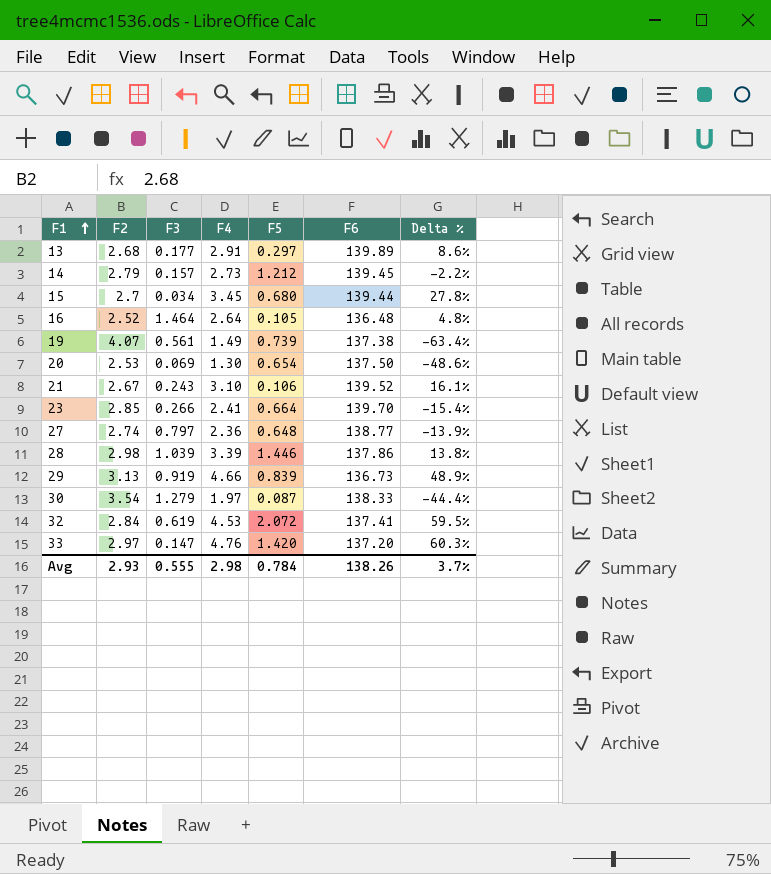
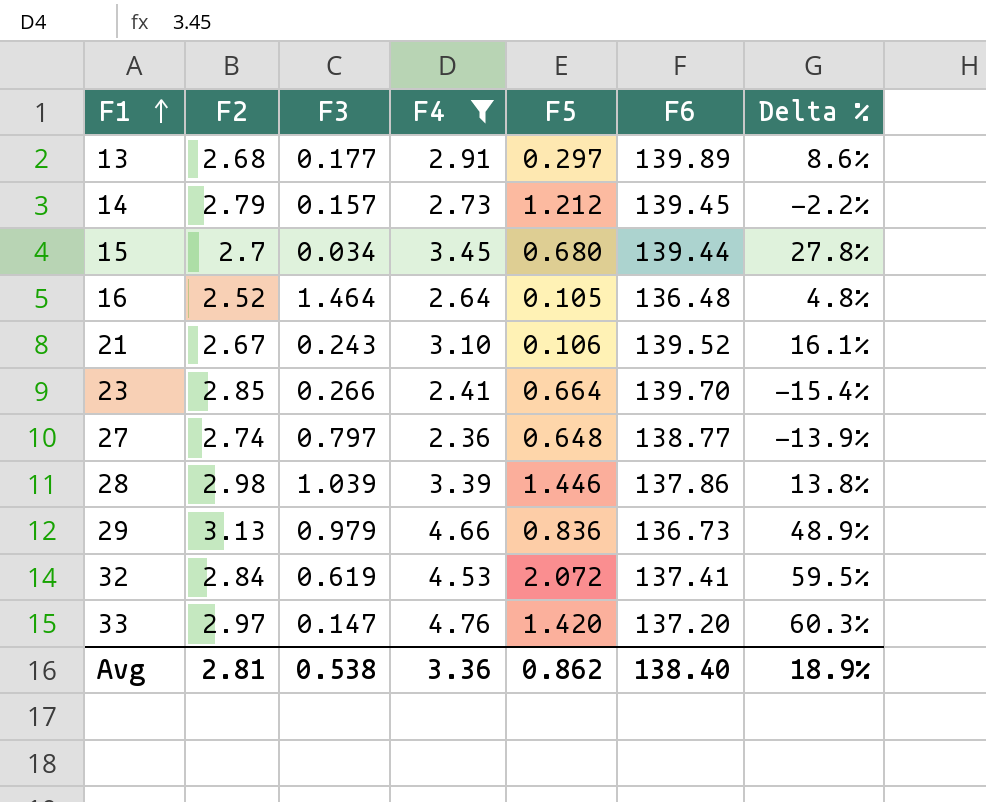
filter: none -> F4 >= 2.36
29 | F3: 0.919 -> 0.979
29 | F5: 0.839 -> 0.836
Avg | F2: 2.93 -> 2.81
Avg | F3: 0.555 -> 0.538
Avg | F4: 2.98 -> 3.36
Avg | F5: 0.784 -> 0.862
Avg | F6: 138.26 -> 138.40
Avg | Delta %: 3.7% -> 18.9%

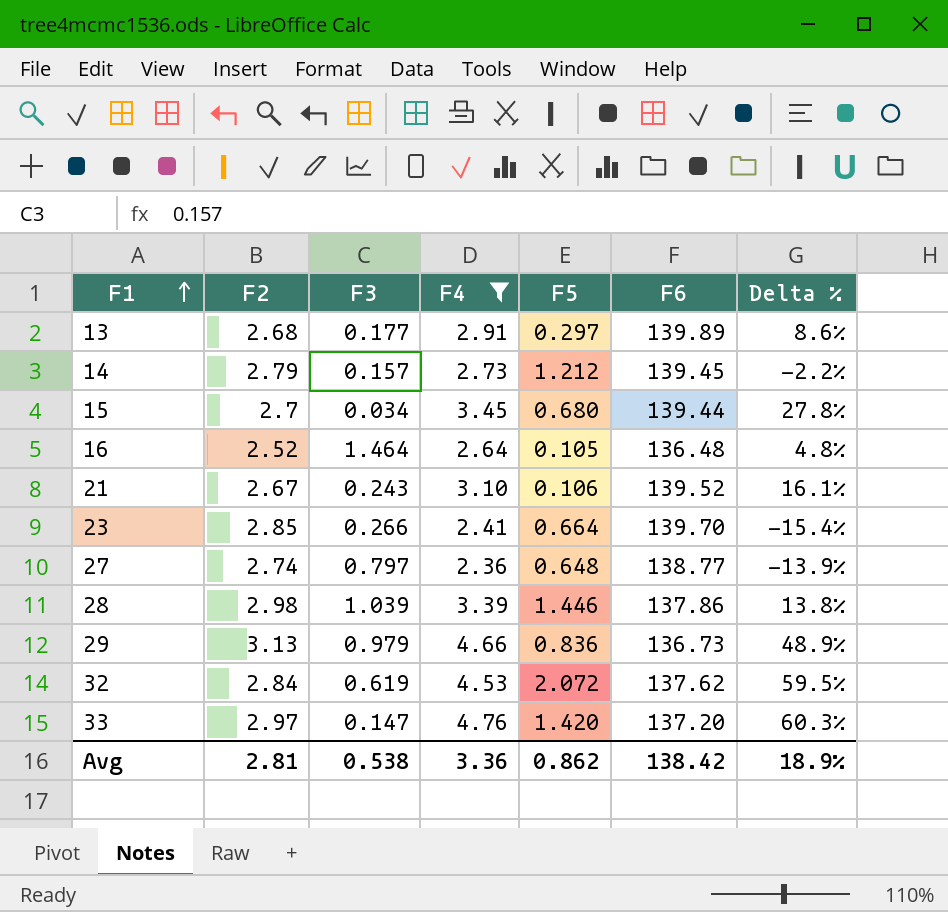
32 | F6: 137.41 -> 137.62
Avg | F6: 138.40 -> 138.42

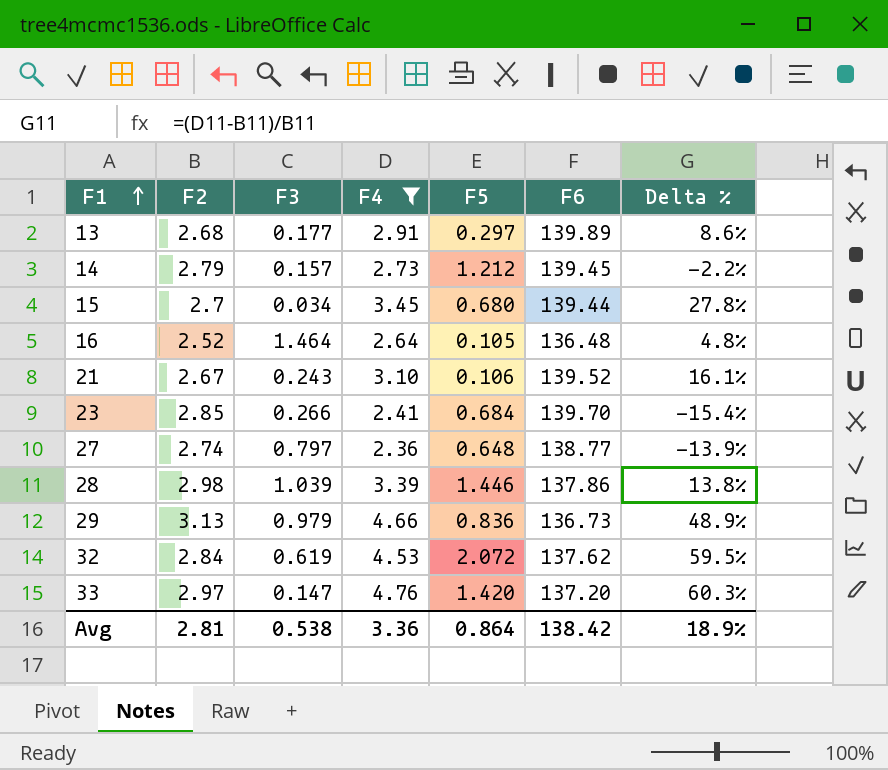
23 | F5: 0.664 -> 0.684
Avg | F5: 0.862 -> 0.864

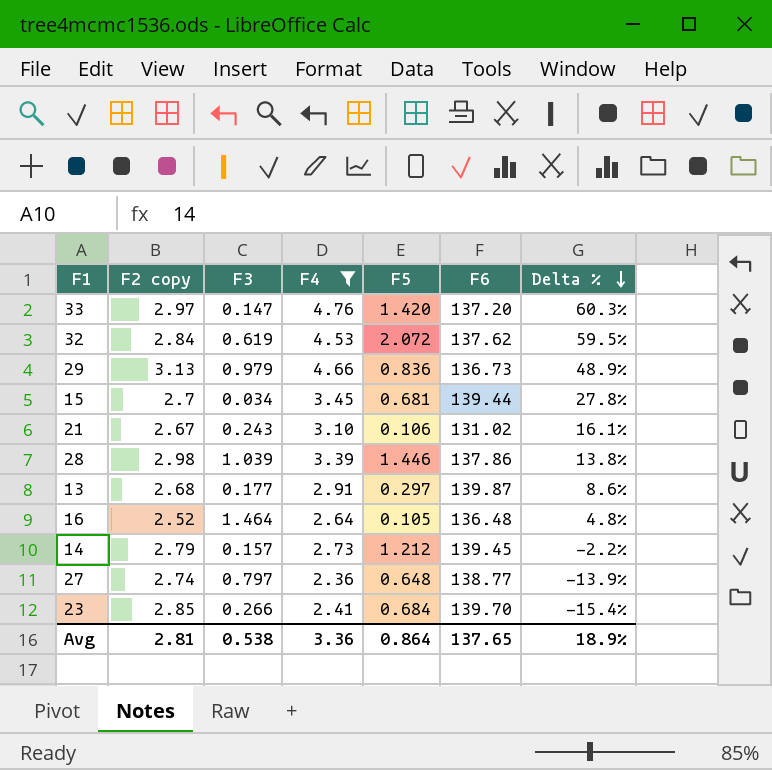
row order: F1 ascending -> Delta % descending
column name: F2 -> F2 copy
15 | F5: 0.680 -> 0.681
21 | F6: 139.52 -> 131.02
13 | F6: 139.89 -> 139.87
Avg | F6: 138.42 -> 137.65

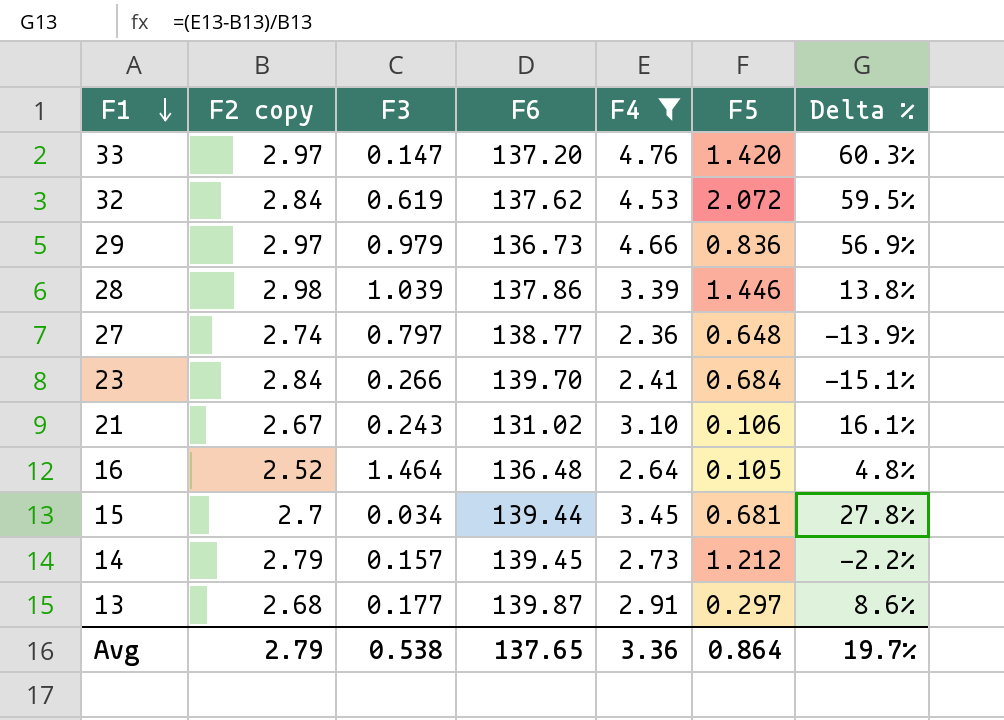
row order: Delta % descending -> F1 descending
column F6 | position: 6 -> 4
29 | F2 copy: 3.13 -> 2.97
29 | Delta %: 48.9% -> 56.9%
23 | F2 copy: 2.85 -> 2.84
23 | Delta %: -15.4% -> -15.1%
Avg | F2 copy: 2.81 -> 2.79
Avg | Delta %: 18.9% -> 19.7%

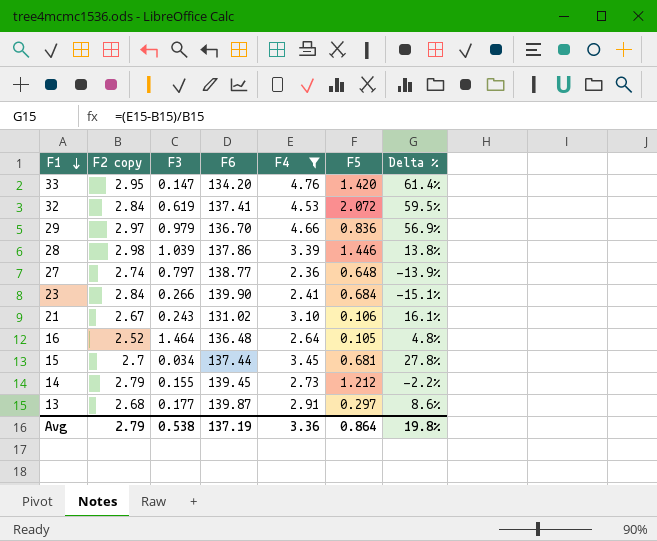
33 | F2 copy: 2.97 -> 2.95
33 | F6: 137.20 -> 134.20
33 | Delta %: 60.3% -> 61.4%
32 | F6: 137.62 -> 137.41
29 | F6: 136.73 -> 136.70
23 | F6: 139.70 -> 139.90
15 | F6: 139.44 -> 137.44
14 | F3: 0.157 -> 0.155
Avg | F6: 137.65 -> 137.19
Avg | Delta %: 19.7% -> 19.8%

